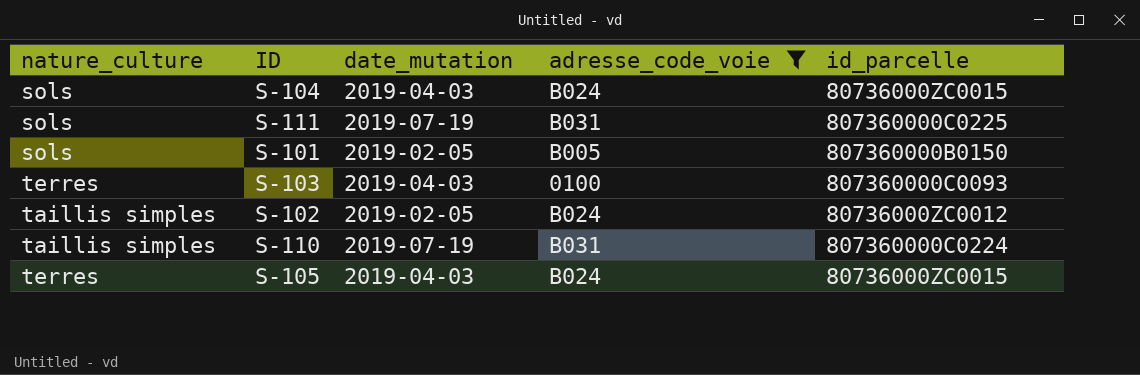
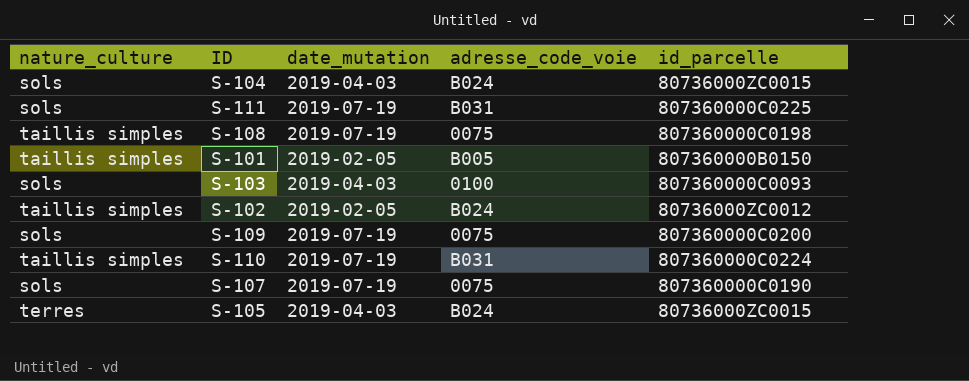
filter: adresse_code_voie != 0075 -> none
S-101 | nature_culture: sols -> taillis simples
S-103 | nature_culture: terres -> sols

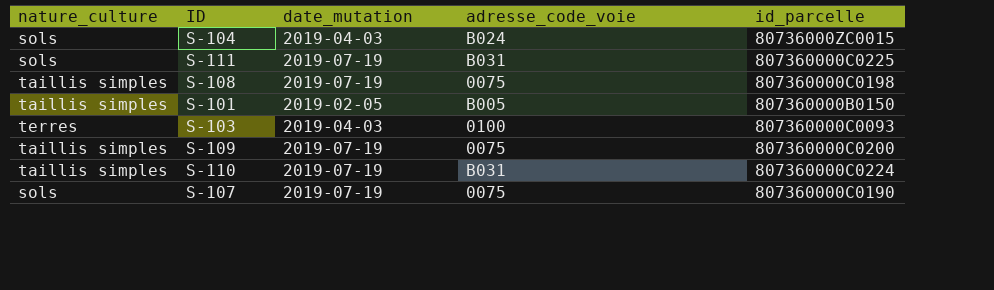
row S-102: taillis simples | 2019-02-05 | B024 | 80736000ZC0012 -> none
row S-105: terres | 2019-04-03 | B024 | 80736000ZC0015 -> none
S-103 | nature_culture: sols -> terres
S-109 | nature_culture: sols -> taillis simples

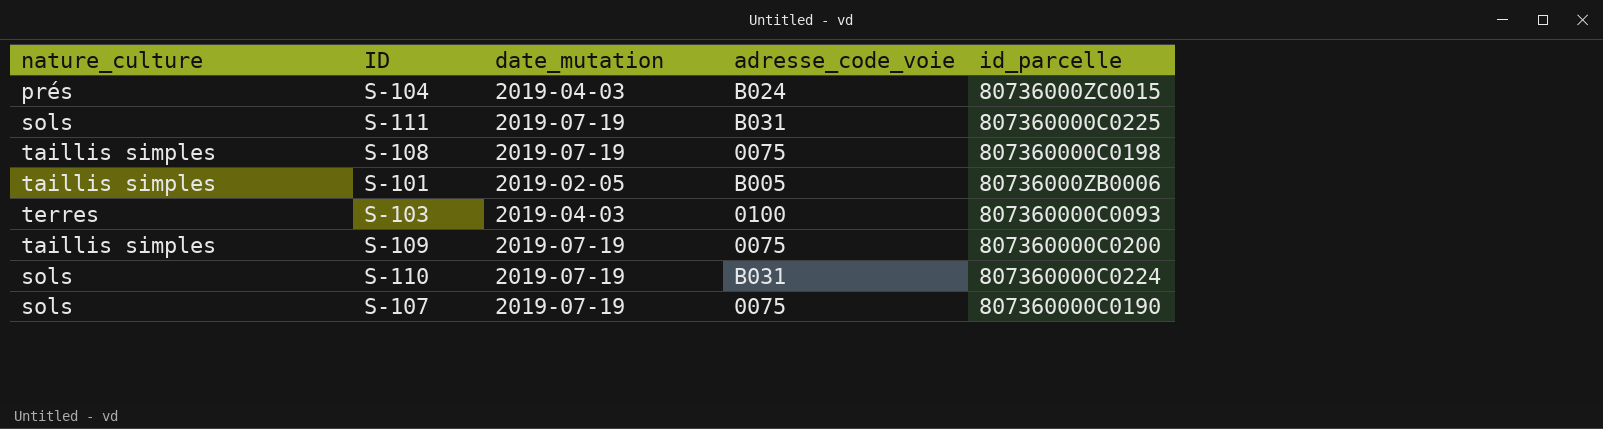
S-104 | nature_culture: sols -> prés
S-101 | id_parcelle: 807360000B0150 -> 80736000ZB0006
S-110 | nature_culture: taillis simples -> sols

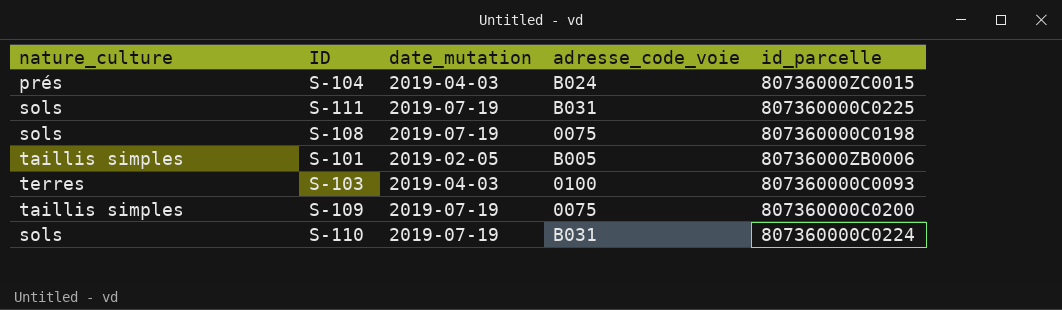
row S-107: sols | 2019-07-19 | 0075 | 807360000C0190 -> none
S-108 | nature_culture: taillis simples -> sols

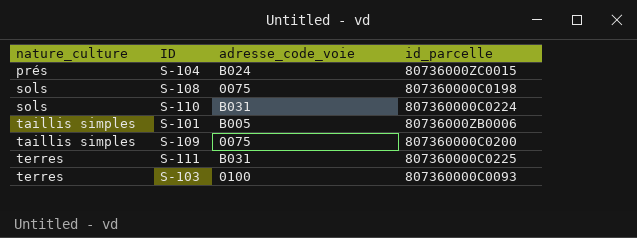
row order: none -> nature_culture ascending
column date_mutation | position: 3 -> none
S-111 | nature_culture: sols -> terres

